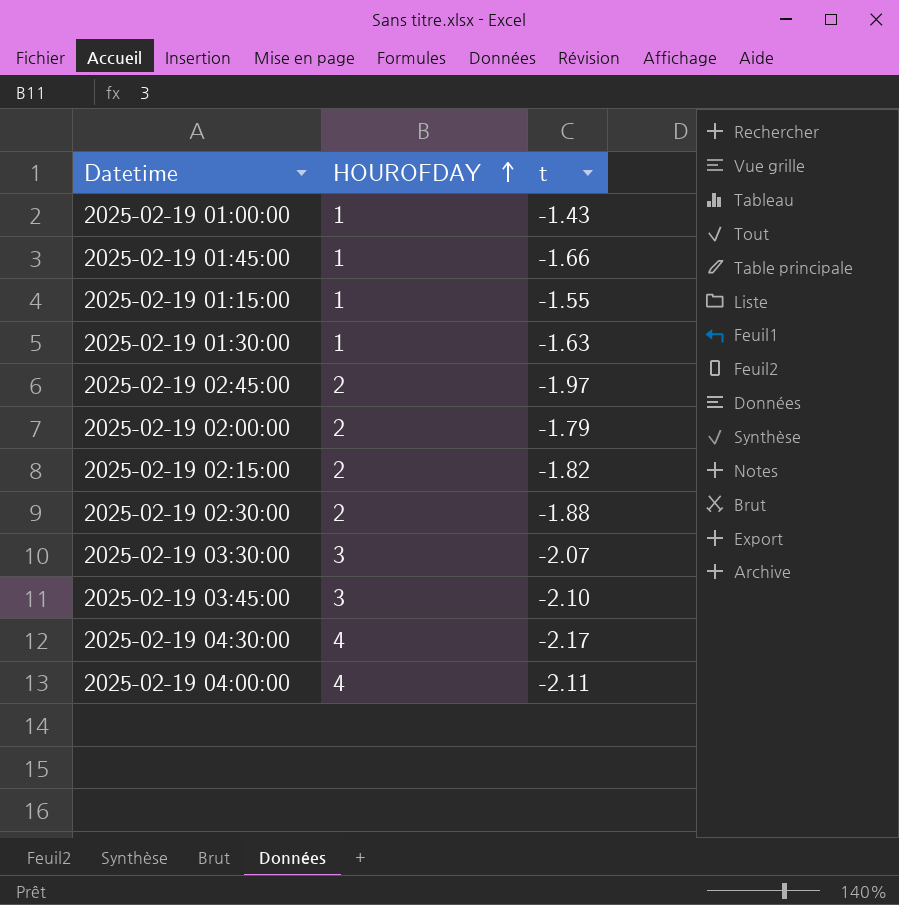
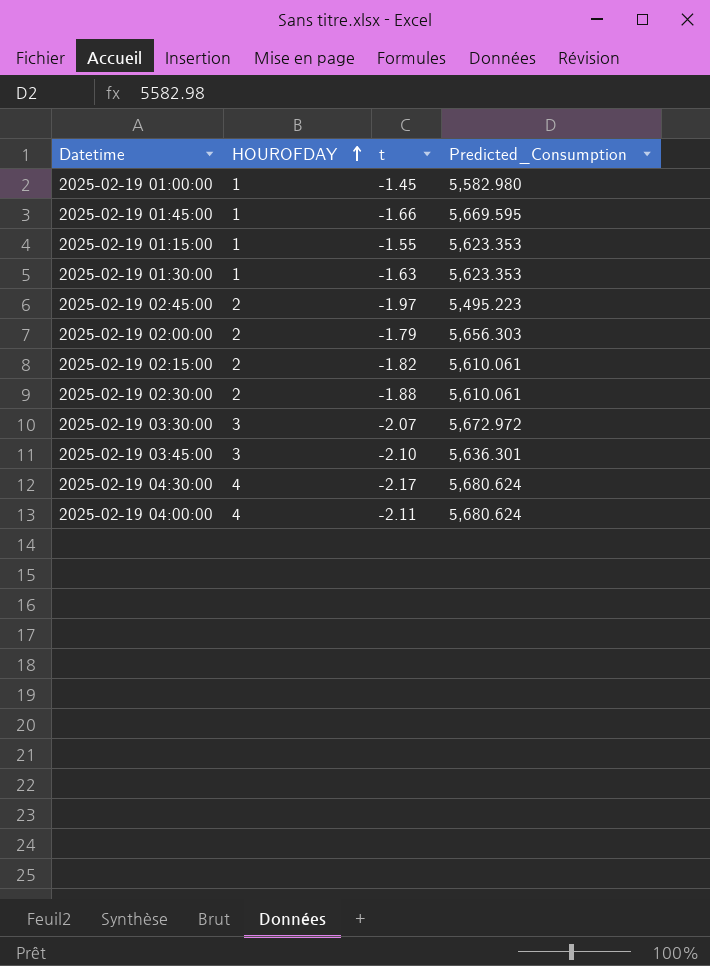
column Predicted_Consumption | position: none -> 4
2025-02-19 01:00:00 | t: -1.43 -> -1.45

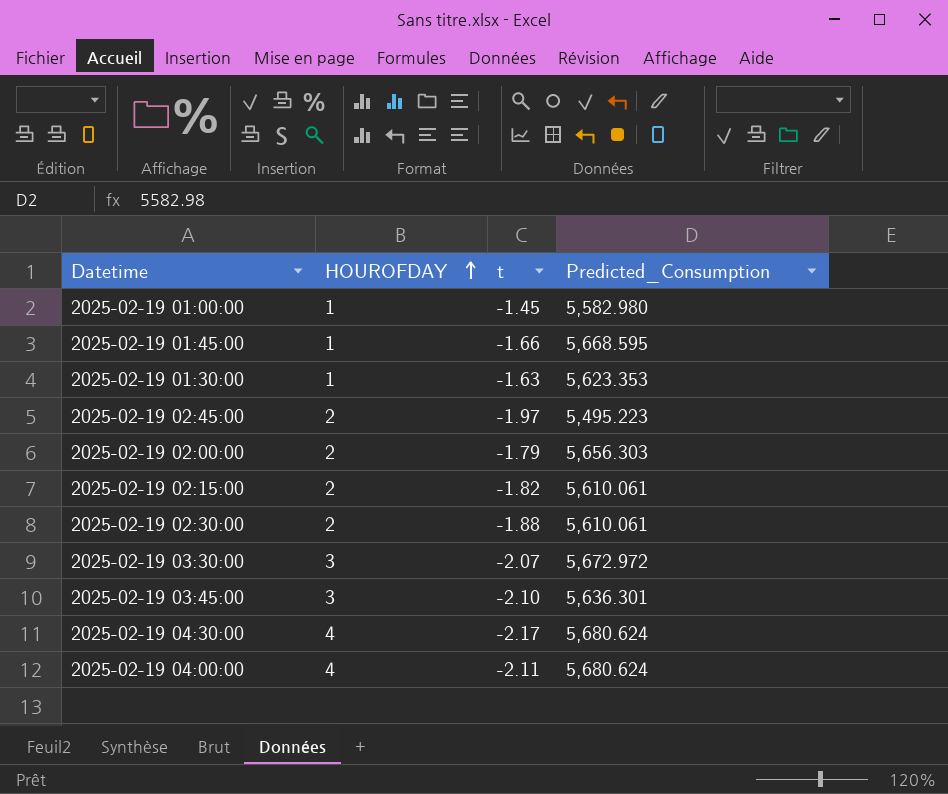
row 2025-02-19 01:15:00: 1 | -1.55 | 5,623.353 -> none
2025-02-19 01:45:00 | Predicted_Consumption: 5,669.595 -> 5,668.595

